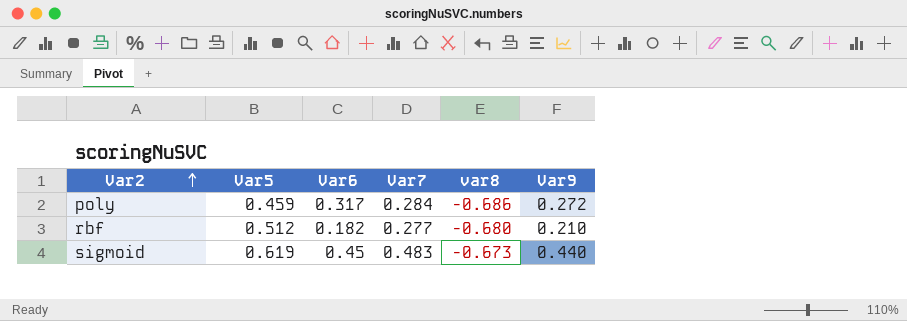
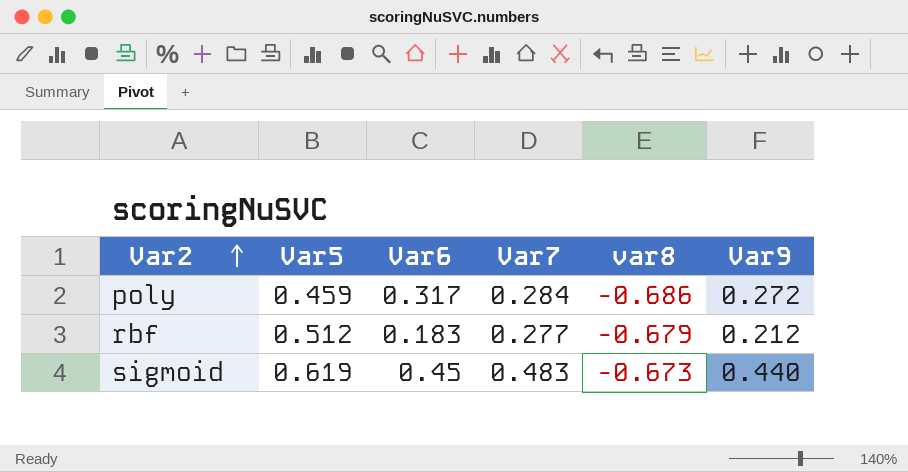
rbf | Var6: 0.182 -> 0.183
rbf | var8: -0.680 -> -0.679
rbf | Var9: 0.210 -> 0.212

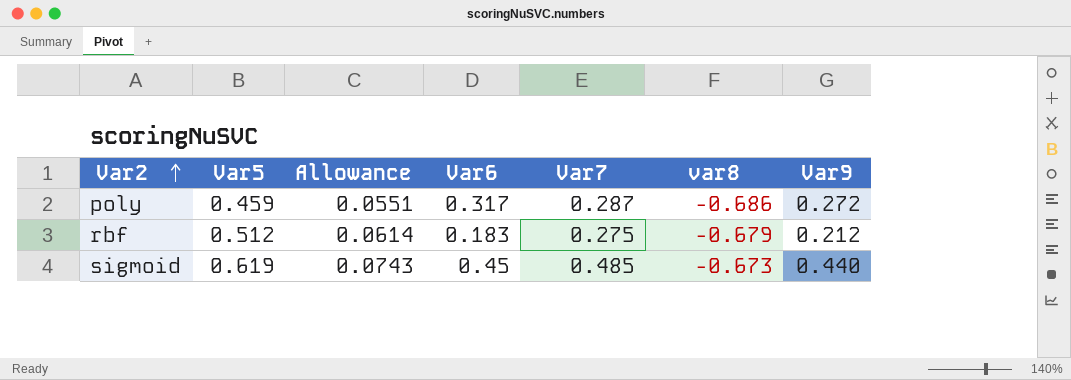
column Allowance | formula: none -> [Var5] * 0.12
poly | Var7: 0.284 -> 0.287
rbf | Var7: 0.277 -> 0.275
sigmoid | Var7: 0.483 -> 0.485

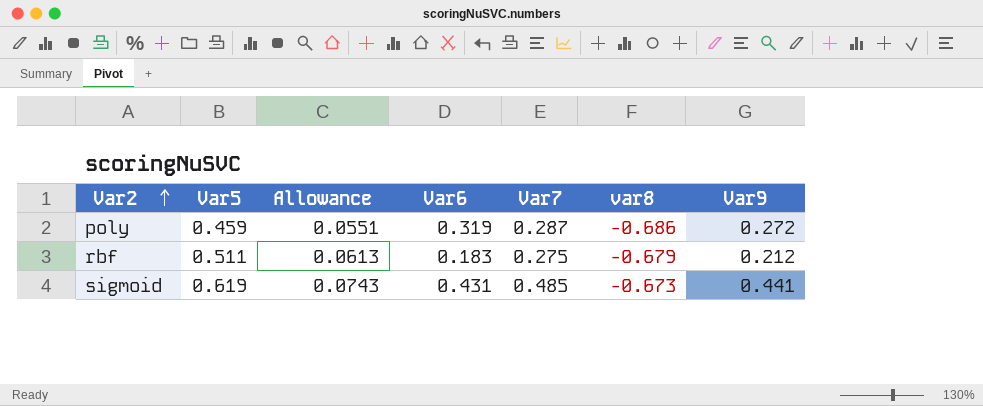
poly | Var6: 0.317 -> 0.319
rbf | Var5: 0.512 -> 0.511
rbf | Allowance: 0.0614 -> 0.0613
sigmoid | Var6: 0.45 -> 0.431
sigmoid | Var9: 0.440 -> 0.441

